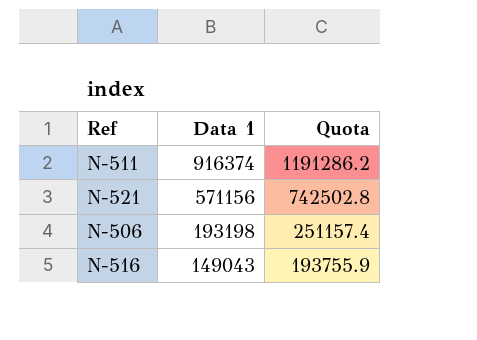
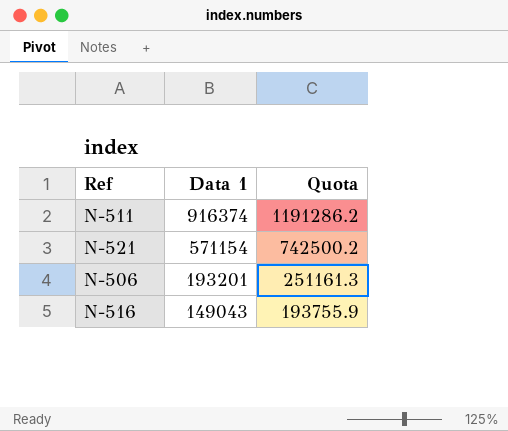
N-521 | Data 1: 571156 -> 571154
N-521 | Quota: 742502.8 -> 742500.2
N-506 | Data 1: 193198 -> 193201
N-506 | Quota: 251157.4 -> 251161.3

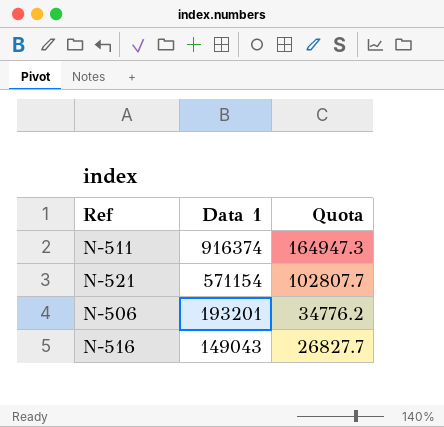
column Quota | formula: [Data 1] * 1.3 -> [Data 1] * 0.18

